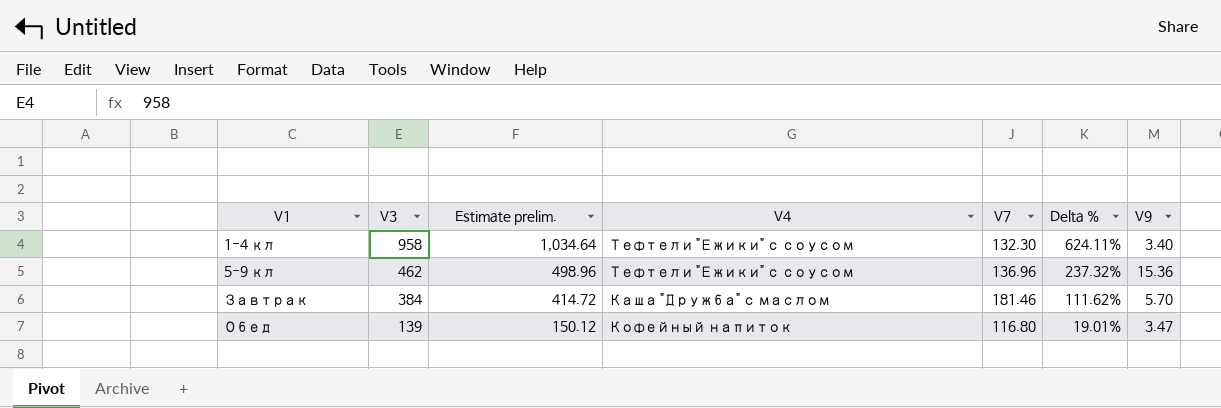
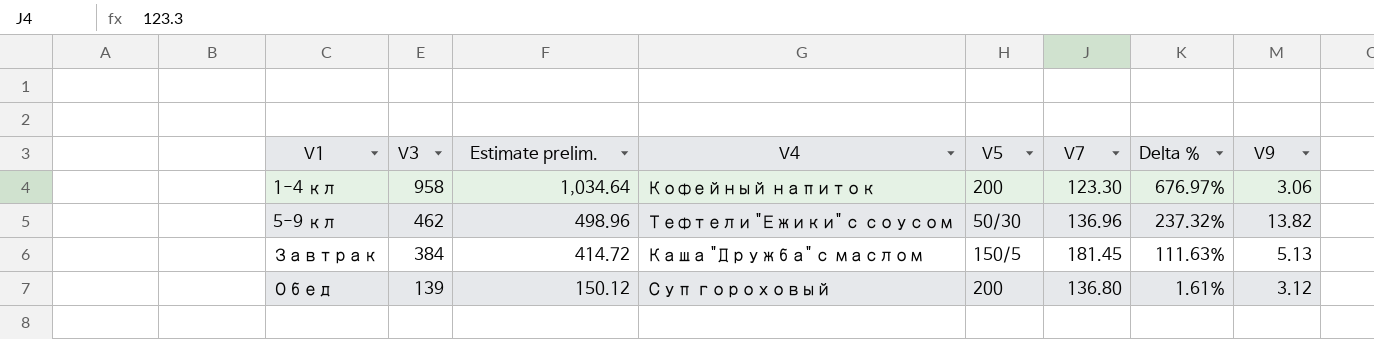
column V5 | position: none -> 5
1-4 кл | V4: Тефтели "Ежики" с соусом -> Кофейный напиток
1-4 кл | V7: 132.30 -> 123.30
1-4 кл | Delta %: 624.11% -> 676.97%
1-4 кл | V9: 3.40 -> 3.06
5-9 кл | V9: 15.36 -> 13.82
Завтрак | V7: 181.46 -> 181.45
Завтрак | Delta %: 111.62% -> 111.63%
Завтрак | V9: 5.70 -> 5.13
Обед | V4: Кофейный напиток -> Суп гороховый
Обед | V7: 116.80 -> 136.80
Обед | Delta %: 19.01% -> 1.61%
Обед | V9: 3.47 -> 3.12

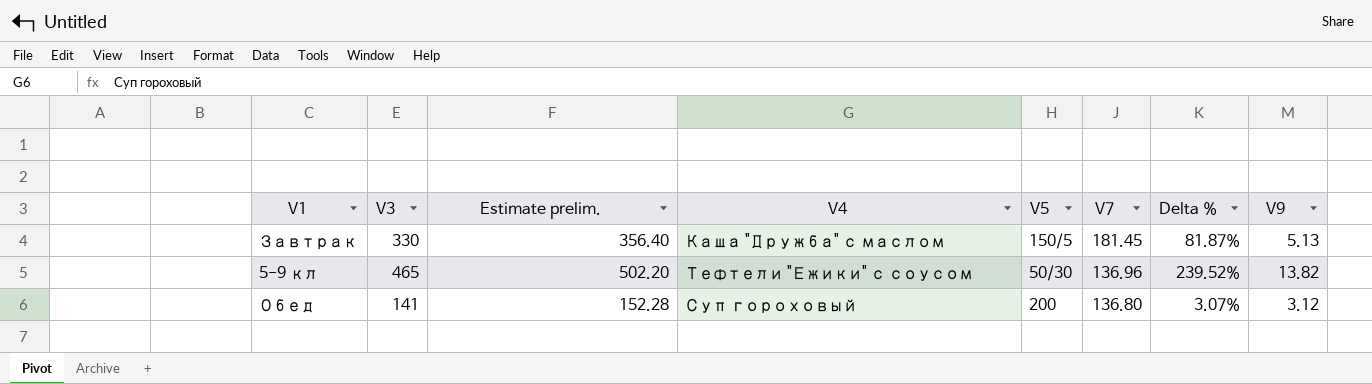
row order: V1 ascending -> V7 descending
row 1-4 кл: 958 | 1,034.64 | Кофейный напиток | 200 | 123.30 | 676.97% | 3.06 -> none
Завтрак | V3: 384 -> 330
Завтрак | Estimate prelim.: 414.72 -> 356.40
Завтрак | Delta %: 111.63% -> 81.87%
5-9 кл | V3: 462 -> 465
5-9 кл | Estimate prelim.: 498.96 -> 502.20
5-9 кл | Delta %: 237.32% -> 239.52%
Обед | V3: 139 -> 141
Обед | Estimate prelim.: 150.12 -> 152.28
Обед | Delta %: 1.61% -> 3.07%

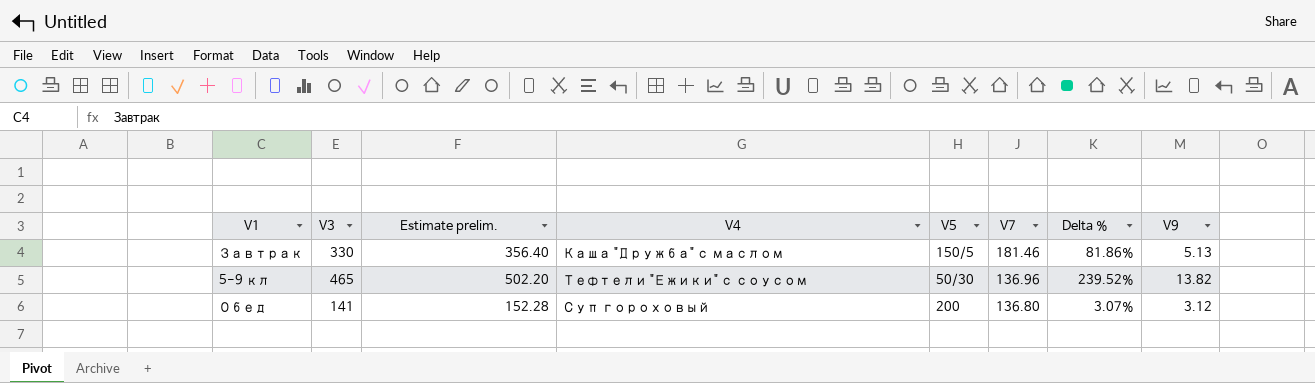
Завтрак | V7: 181.45 -> 181.46
Завтрак | Delta %: 81.87% -> 81.86%

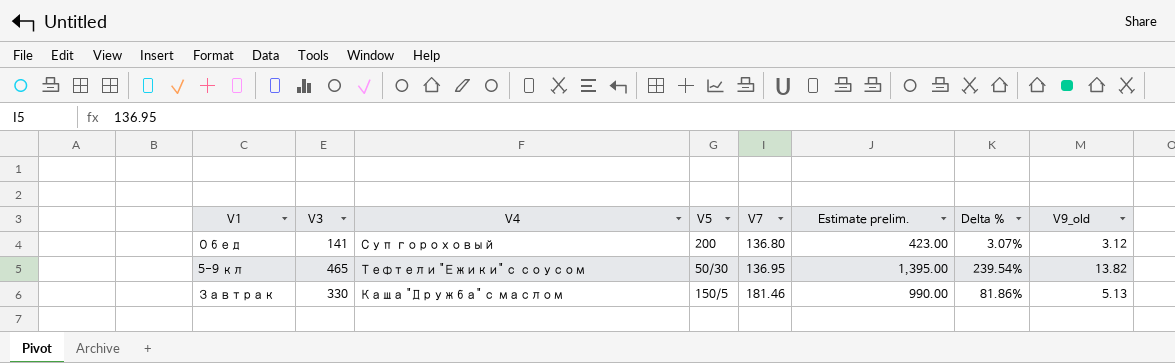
row order: V7 descending -> V7 ascending
column Estimate prelim. | formula: [V3] * 1.08 -> [V3] * 3
column Estimate prelim. | position: 3 -> 6
column name: V9 -> V9_old
5-9 кл | V7: 136.96 -> 136.95
5-9 кл | Delta %: 239.52% -> 239.54%

